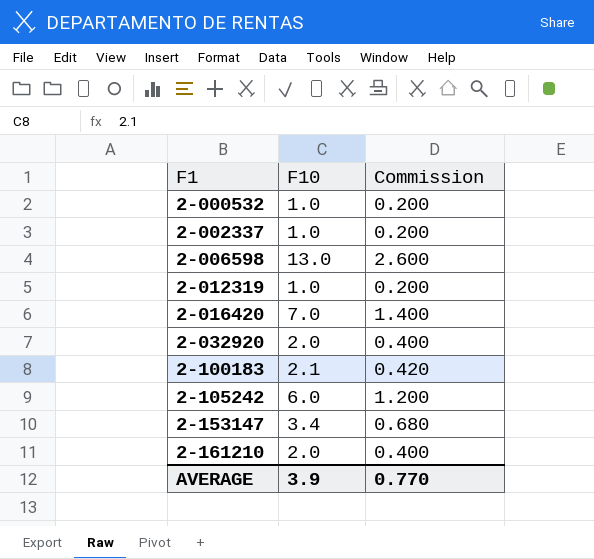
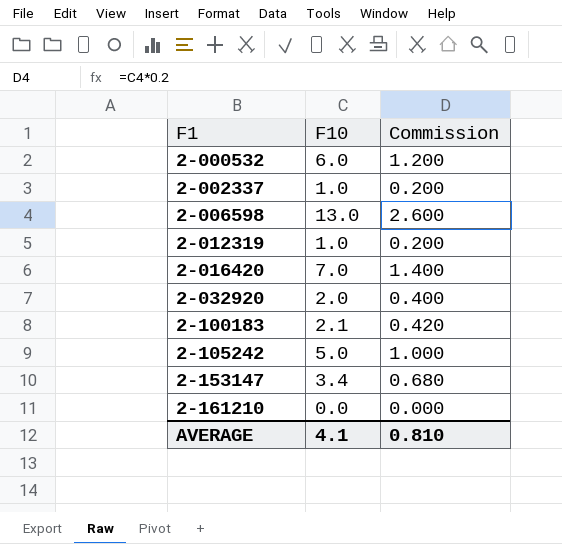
2-000532 | F10: 1.0 -> 6.0
2-000532 | Commission: 0.200 -> 1.200
2-105242 | F10: 6.0 -> 5.0
2-105242 | Commission: 1.200 -> 1.000
2-161210 | F10: 2.0 -> 0.0
2-161210 | Commission: 0.400 -> 0.000
AVERAGE | F10: 3.9 -> 4.1
AVERAGE | Commission: 0.770 -> 0.810

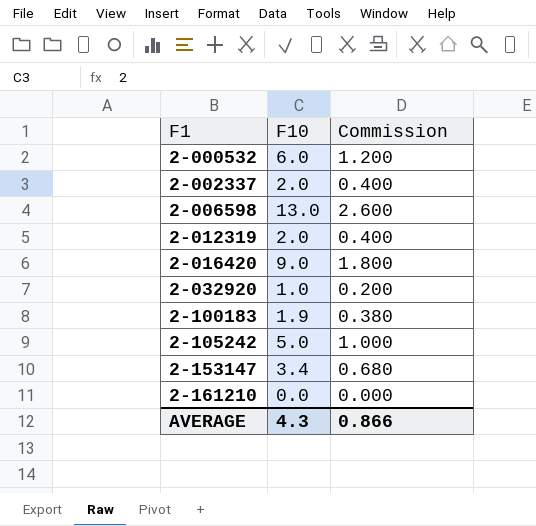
2-002337 | F10: 1.0 -> 2.0
2-002337 | Commission: 0.200 -> 0.400
2-012319 | F10: 1.0 -> 2.0
2-012319 | Commission: 0.200 -> 0.400
2-016420 | F10: 7.0 -> 9.0
2-016420 | Commission: 1.400 -> 1.800
2-032920 | F10: 2.0 -> 1.0
2-032920 | Commission: 0.400 -> 0.200
2-100183 | F10: 2.1 -> 1.9
2-100183 | Commission: 0.420 -> 0.380
AVERAGE | F10: 4.1 -> 4.3
AVERAGE | Commission: 0.810 -> 0.866

